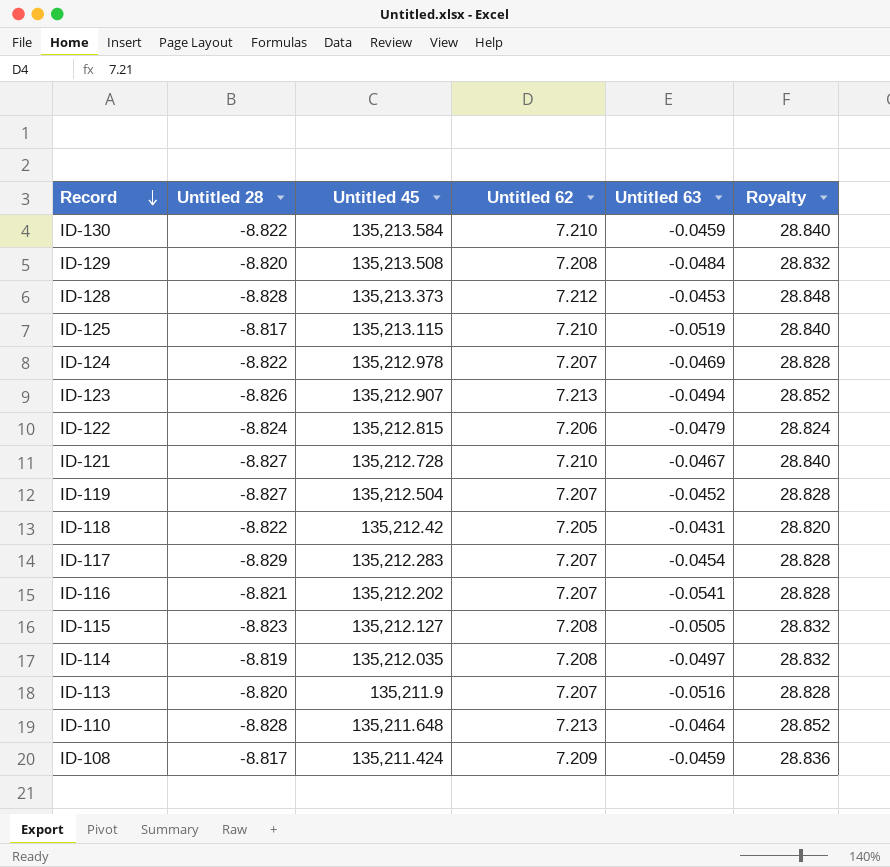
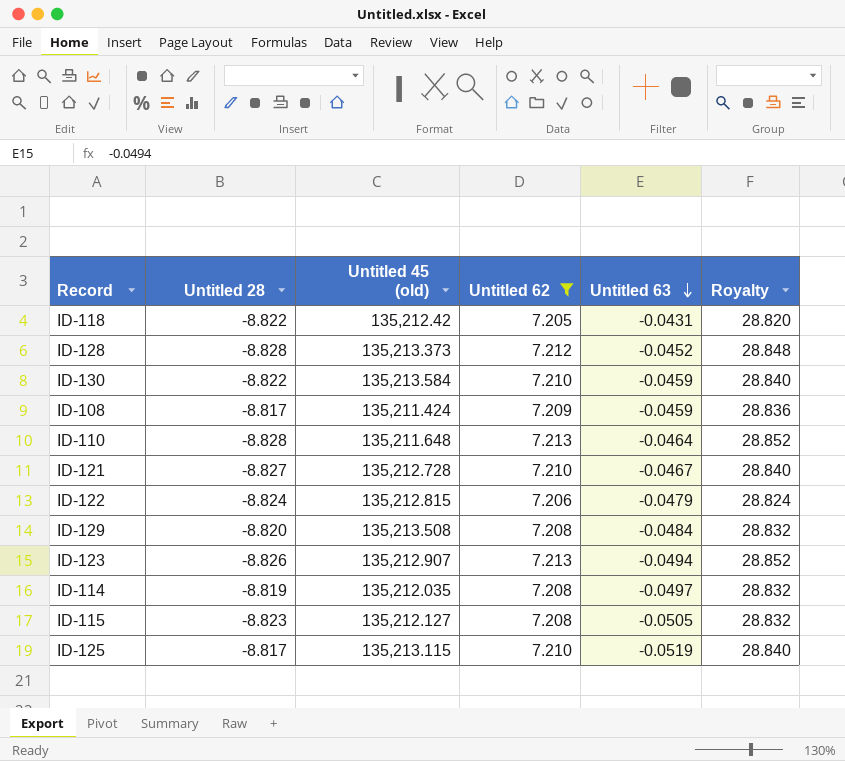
filter: none -> Untitled 62 != 7.207
row order: Record descending -> Untitled 63 descending
column name: Untitled 45 -> Untitled 45 (old)
ID-128 | Untitled 63: -0.0453 -> -0.0452

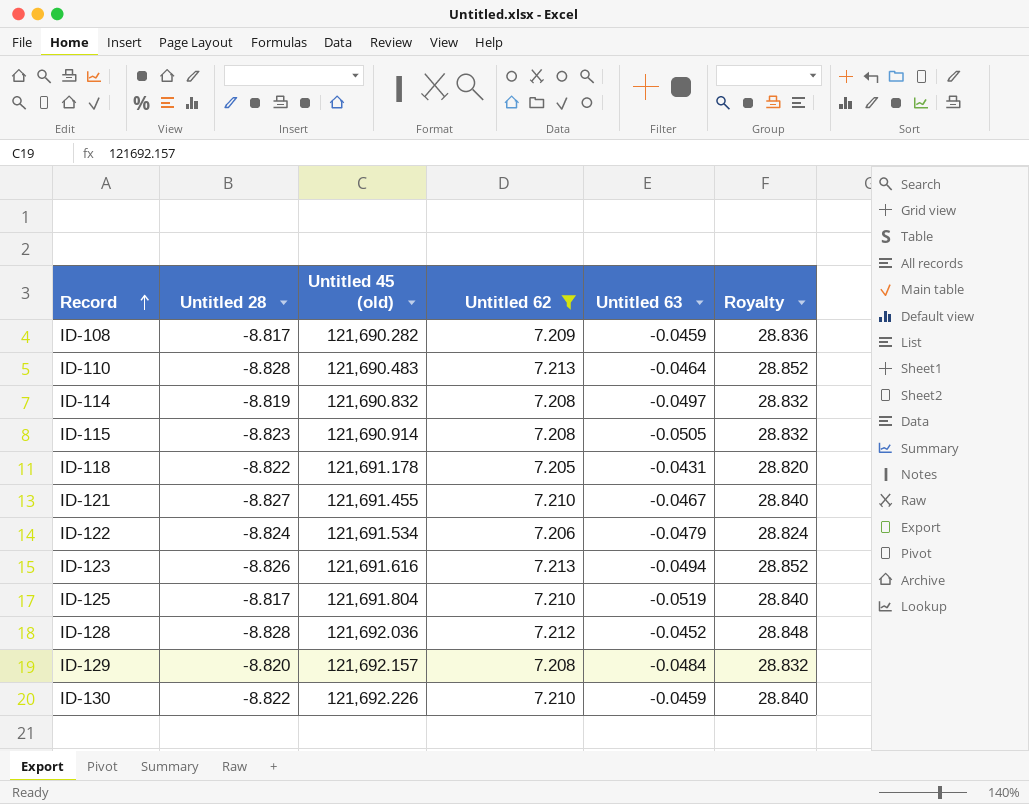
row order: Untitled 63 descending -> Record ascending
ID-108 | Untitled 45 (old): 135,211.424 -> 121,690.282
ID-110 | Untitled 45 (old): 135,211.648 -> 121,690.483
ID-114 | Untitled 45 (old): 135,212.035 -> 121,690.832
ID-115 | Untitled 45 (old): 135,212.127 -> 121,690.914
ID-118 | Untitled 45 (old): 135,212.42 -> 121,691.178
ID-121 | Untitled 45 (old): 135,212.728 -> 121,691.455
ID-122 | Untitled 45 (old): 135,212.815 -> 121,691.534
ID-123 | Untitled 45 (old): 135,212.907 -> 121,691.616
ID-125 | Untitled 45 (old): 135,213.115 -> 121,691.804
ID-128 | Untitled 45 (old): 135,213.373 -> 121,692.036
ID-129 | Untitled 45 (old): 135,213.508 -> 121,692.157
ID-130 | Untitled 45 (old): 135,213.584 -> 121,692.226

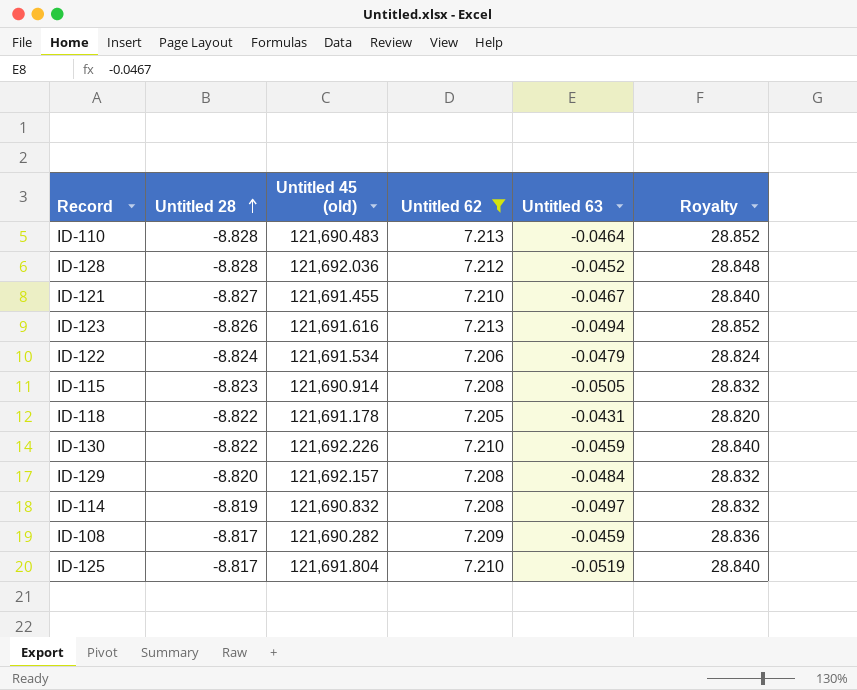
row order: Record ascending -> Untitled 28 ascending

